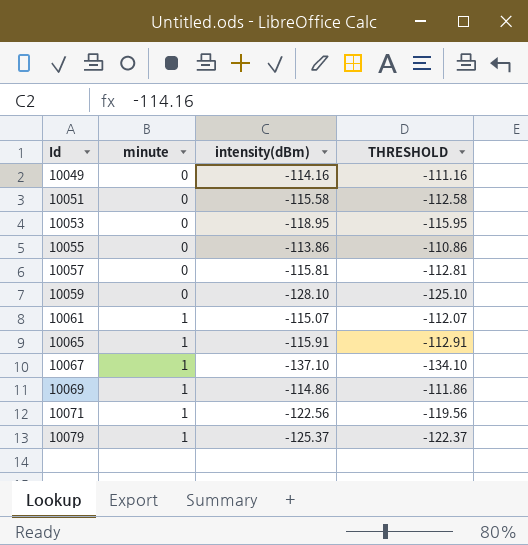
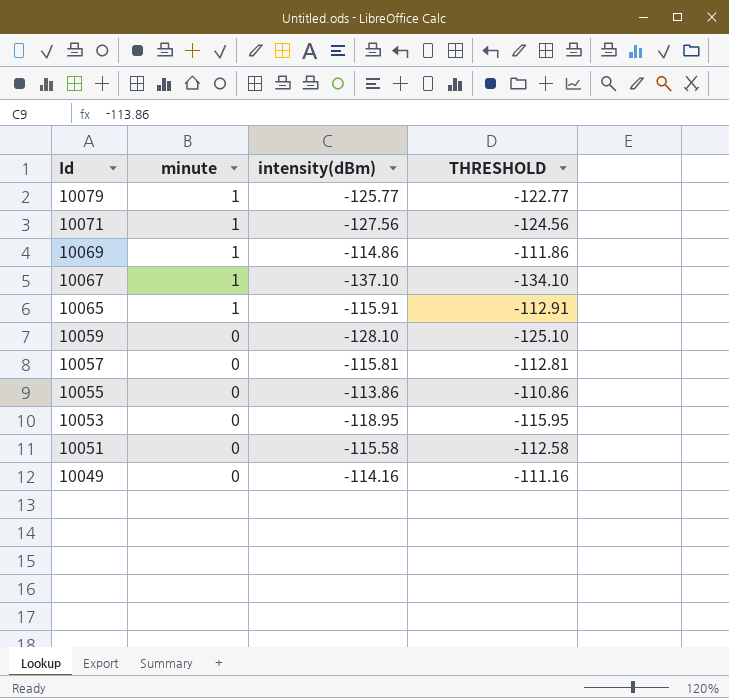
row order: Id ascending -> Id descending
row 10061: 1 | -115.07 | -112.07 -> none
10079 | intensity(dBm): -125.37 -> -125.77
10079 | THRESHOLD: -122.37 -> -122.77
10071 | intensity(dBm): -122.56 -> -127.56
10071 | THRESHOLD: -119.56 -> -124.56

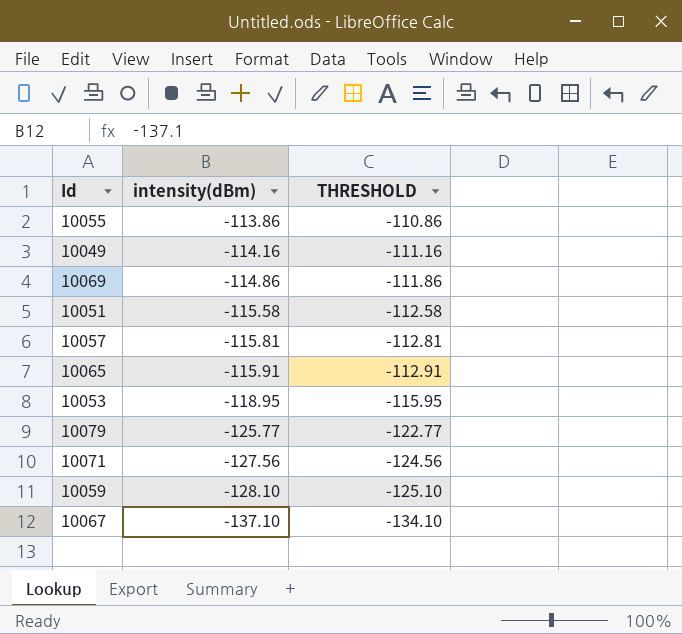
row order: Id descending -> intensity(dBm) descending
column minute | position: 2 -> none

